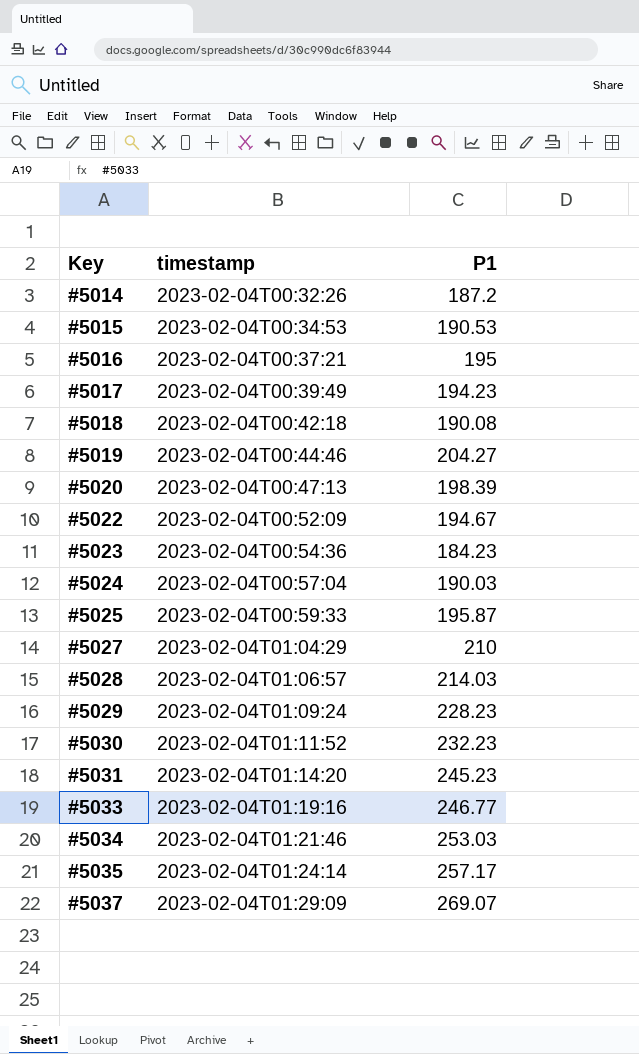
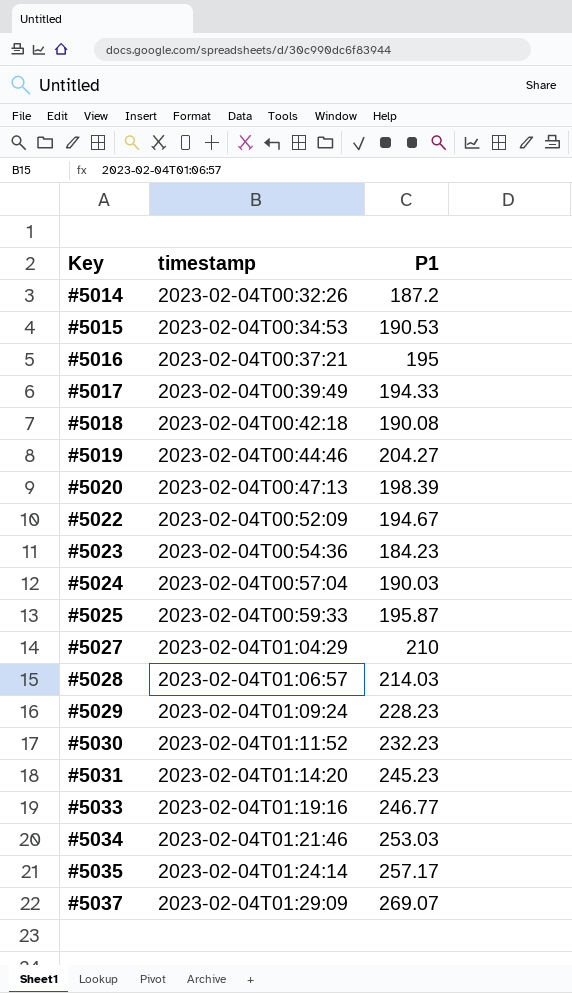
#5017 | P1: 194.23 -> 194.33

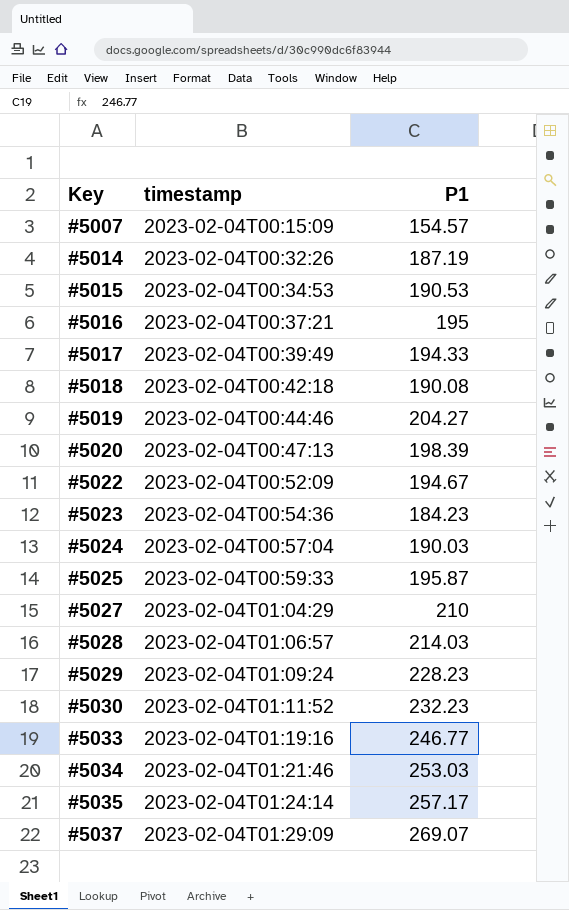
row #5031: 2023-02-04T01:14:20 | 245.23 -> none
row #5007: none -> 2023-02-04T00:15:09 | 154.57
#5014 | P1: 187.2 -> 187.19

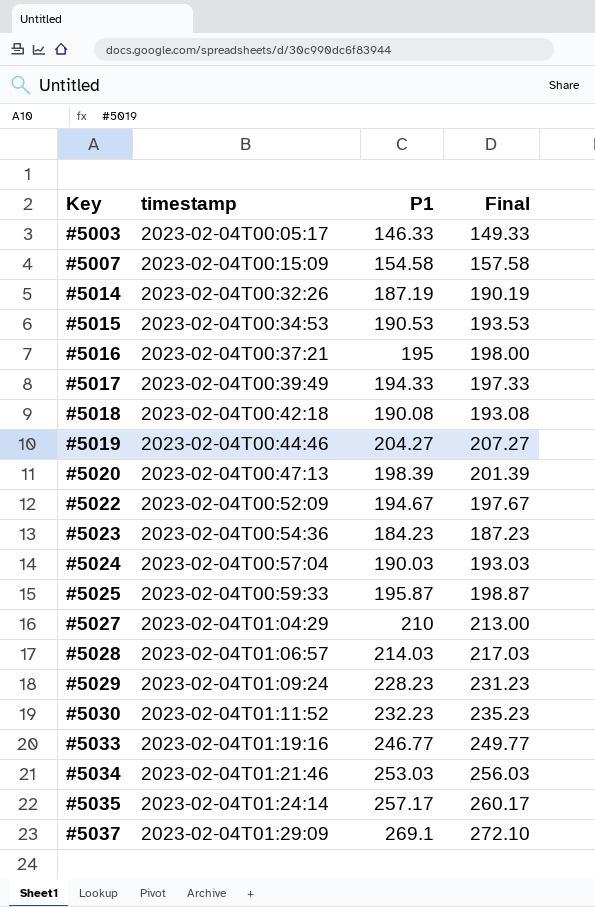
column Final | formula: none -> [P1] + 3
row #5003: none -> 2023-02-04T00:05:17 | 146.33 | 149.33
#5007 | P1: 154.57 -> 154.58
#5037 | P1: 269.07 -> 269.1

